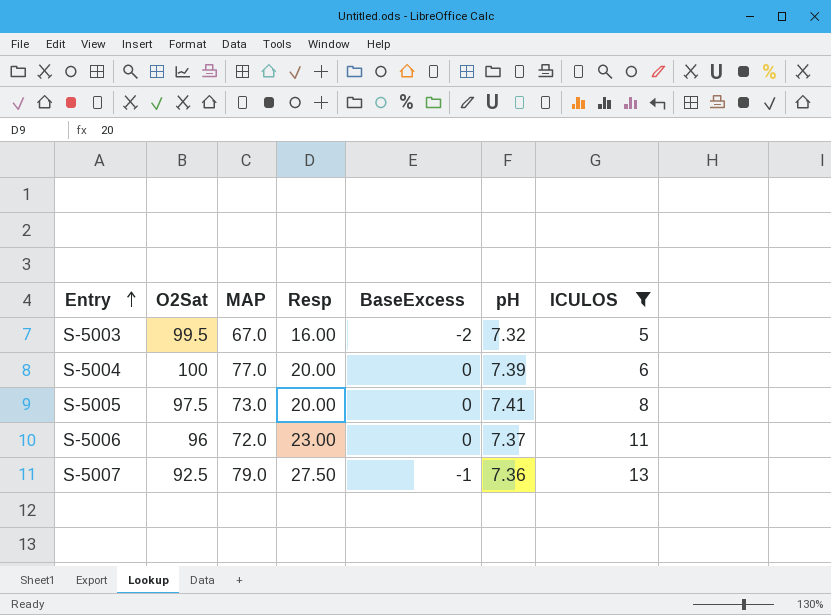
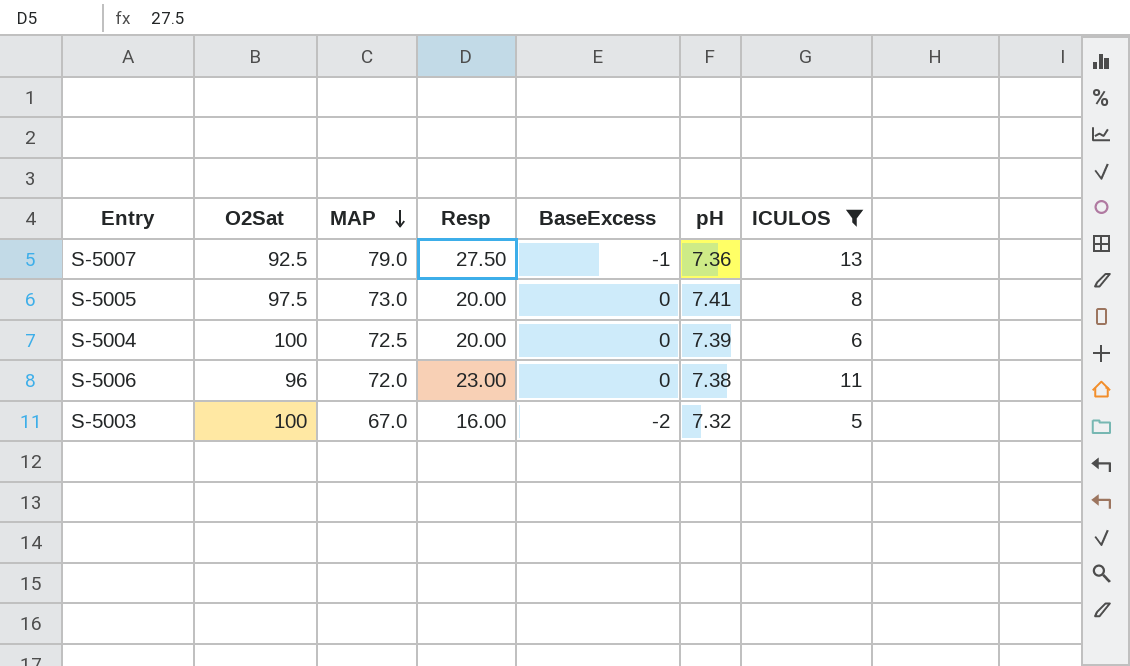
row order: Entry ascending -> MAP descending
S-5004 | MAP: 77.0 -> 72.5
S-5006 | pH: 7.37 -> 7.38
S-5003 | O2Sat: 99.5 -> 100

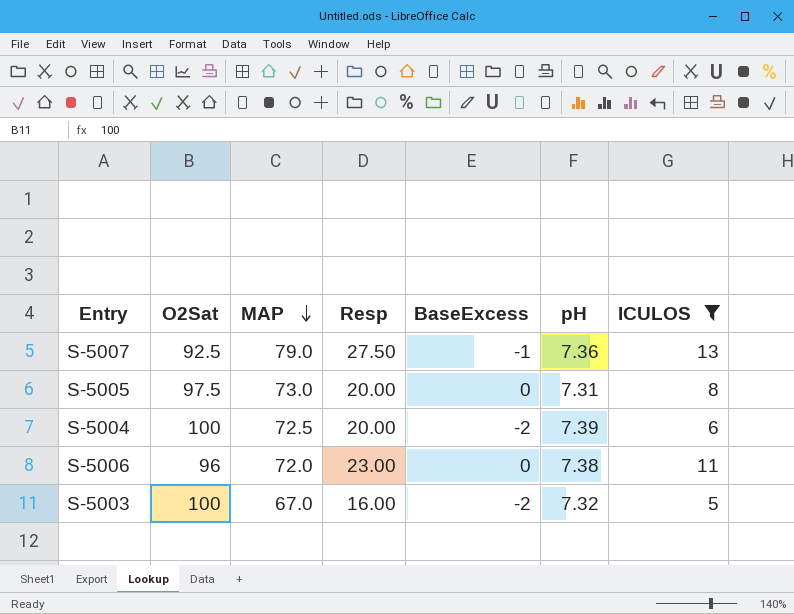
S-5005 | pH: 7.41 -> 7.31
S-5004 | BaseExcess: 0 -> -2

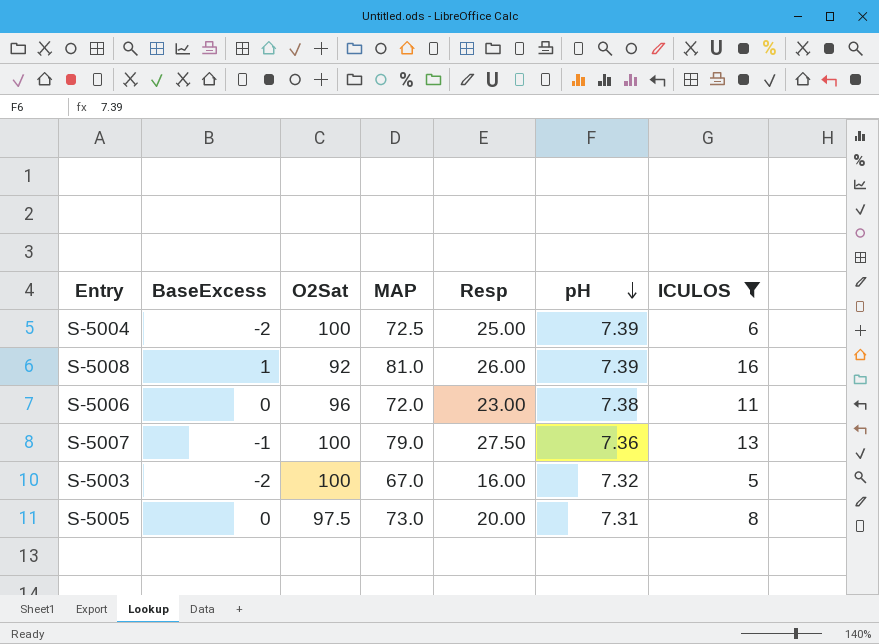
row order: MAP descending -> pH descending
column BaseExcess | position: 5 -> 2
S-5004 | Resp: 20.00 -> 25.00
row S-5008: none -> 1 | 92 | 81.0 | 26.00 | 7.39 | 16
S-5007 | O2Sat: 92.5 -> 100

